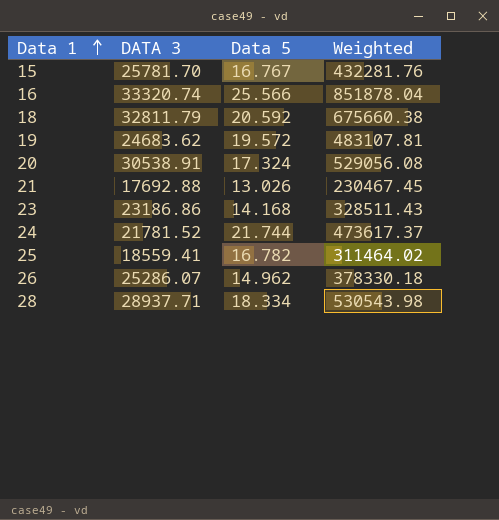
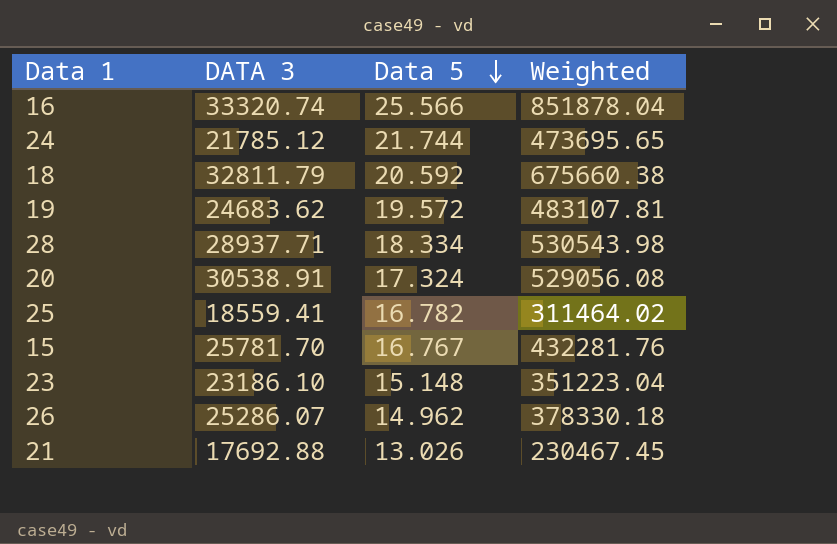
row order: Data 1 ascending -> Data 5 descending
24 | DATA 3: 21781.52 -> 21785.12
24 | Weighted: 473617.37 -> 473695.65
23 | DATA 3: 23186.86 -> 23186.10
23 | Data 5: 14.168 -> 15.148
23 | Weighted: 328511.43 -> 351223.04

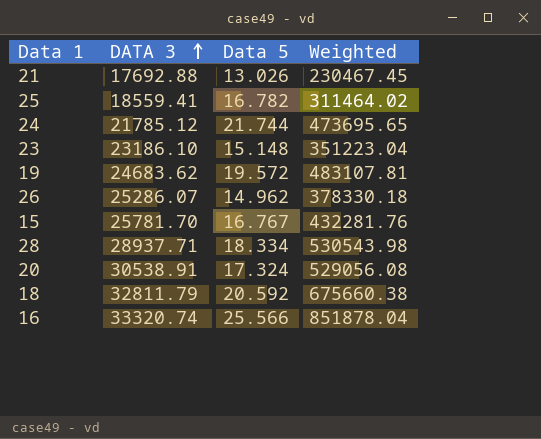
row order: Data 5 descending -> DATA 3 ascending

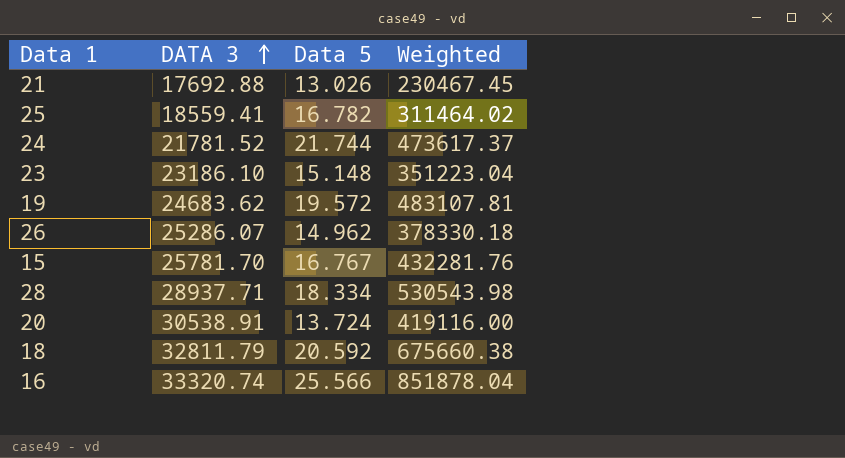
24 | DATA 3: 21785.12 -> 21781.52
24 | Weighted: 473695.65 -> 473617.37
20 | Data 5: 17.324 -> 13.724
20 | Weighted: 529056.08 -> 419116.00

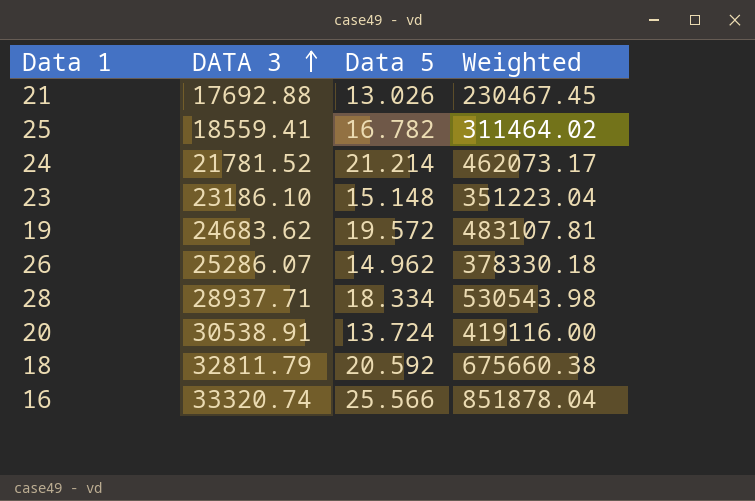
row 15: 25781.70 | 16.767 | 432281.76 -> none
24 | Data 5: 21.744 -> 21.214
24 | Weighted: 473617.37 -> 462073.17

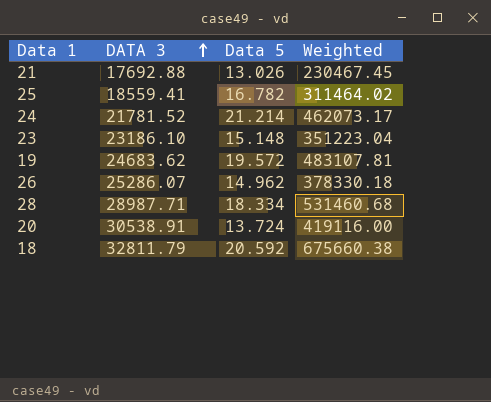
row 16: 33320.74 | 25.566 | 851878.04 -> none
28 | DATA 3: 28937.71 -> 28987.71
28 | Weighted: 530543.98 -> 531460.68

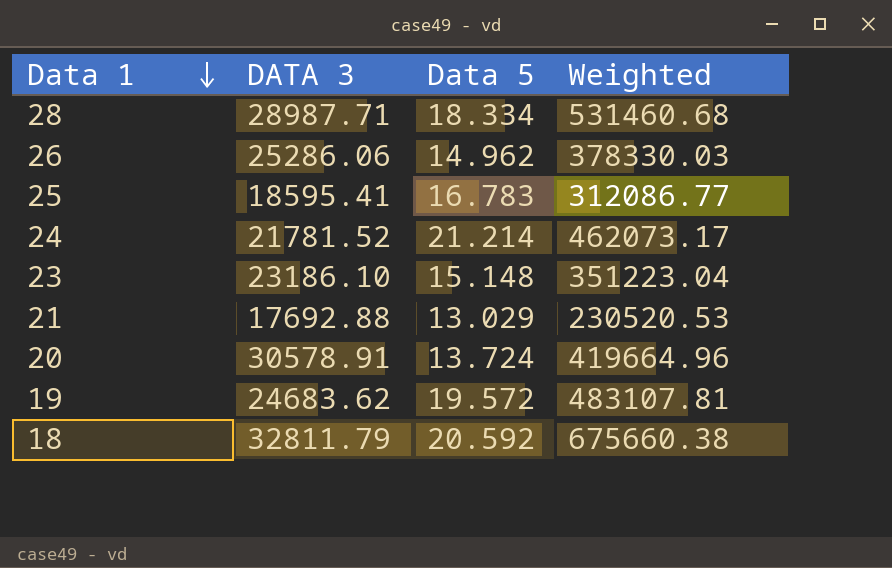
row order: DATA 3 ascending -> Data 1 descending
26 | DATA 3: 25286.07 -> 25286.06
26 | Weighted: 378330.18 -> 378330.03
25 | DATA 3: 18559.41 -> 18595.41
25 | Data 5: 16.782 -> 16.783
25 | Weighted: 311464.02 -> 312086.77
21 | Data 5: 13.026 -> 13.029
21 | Weighted: 230467.45 -> 230520.53
20 | DATA 3: 30538.91 -> 30578.91
20 | Weighted: 419116.00 -> 419664.96

